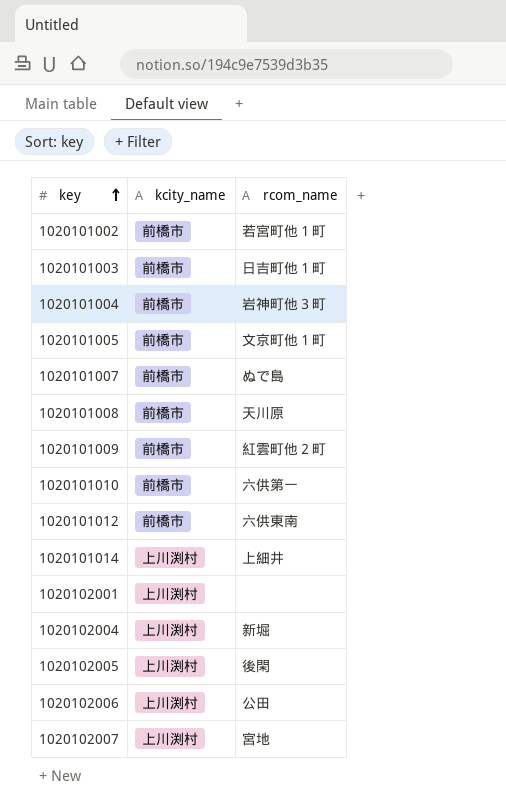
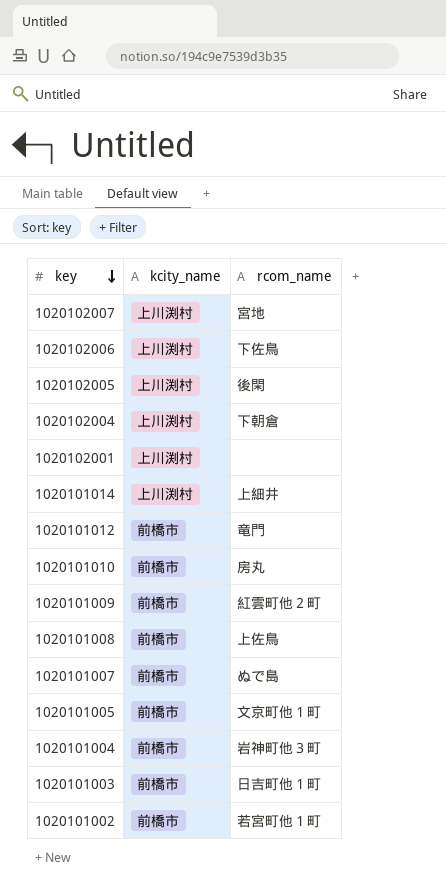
row order: key ascending -> key descending
1020102006 | rcom_name: 公田 -> 下佐鳥
1020102004 | rcom_name: 新堀 -> 下朝倉
1020101012 | rcom_name: 六供東南 -> 竜門
1020101010 | rcom_name: 六供第一 -> 房丸
1020101008 | rcom_name: 天川原 -> 上佐鳥

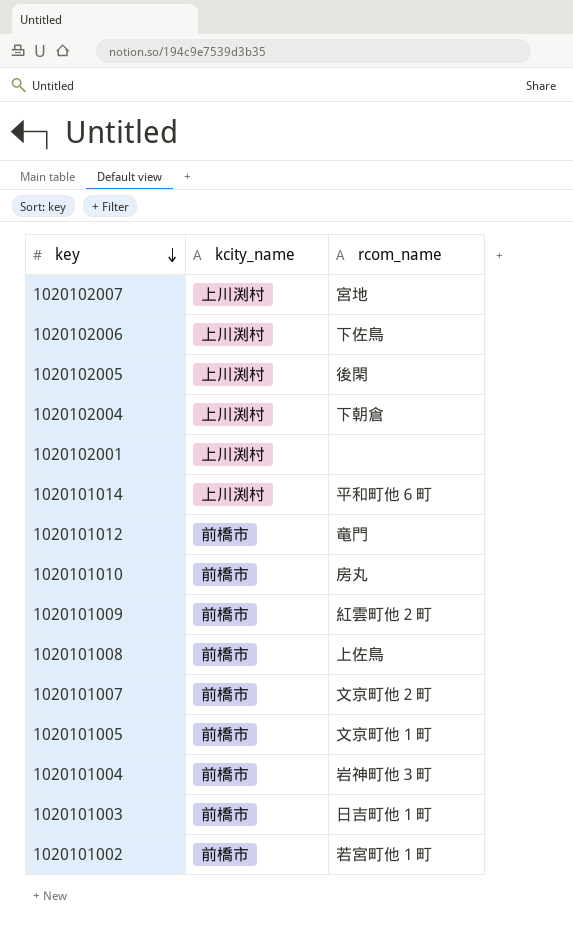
1020101014 | rcom_name: 上細井 -> 平和町他６町
1020101007 | rcom_name: ぬで島 -> 文京町他２町

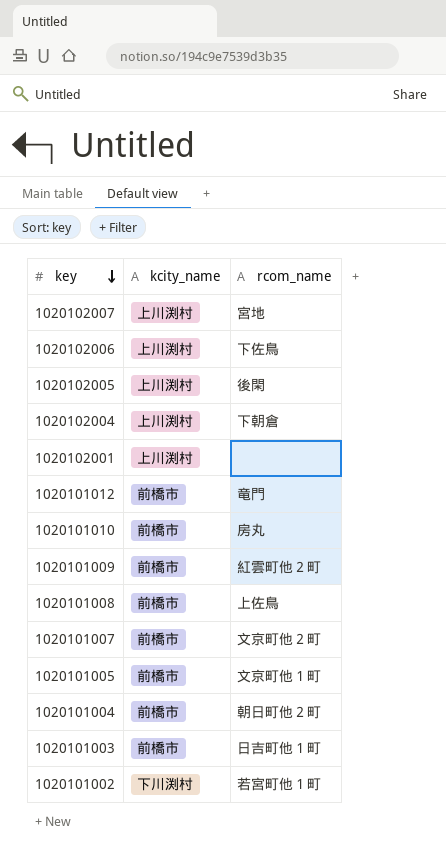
row 1020101014: 上川渕村 | 平和町他６町 -> none
1020101004 | rcom_name: 岩神町他３町 -> 朝日町他２町
1020101002 | kcity_name: 前橋市 -> 下川渕村

